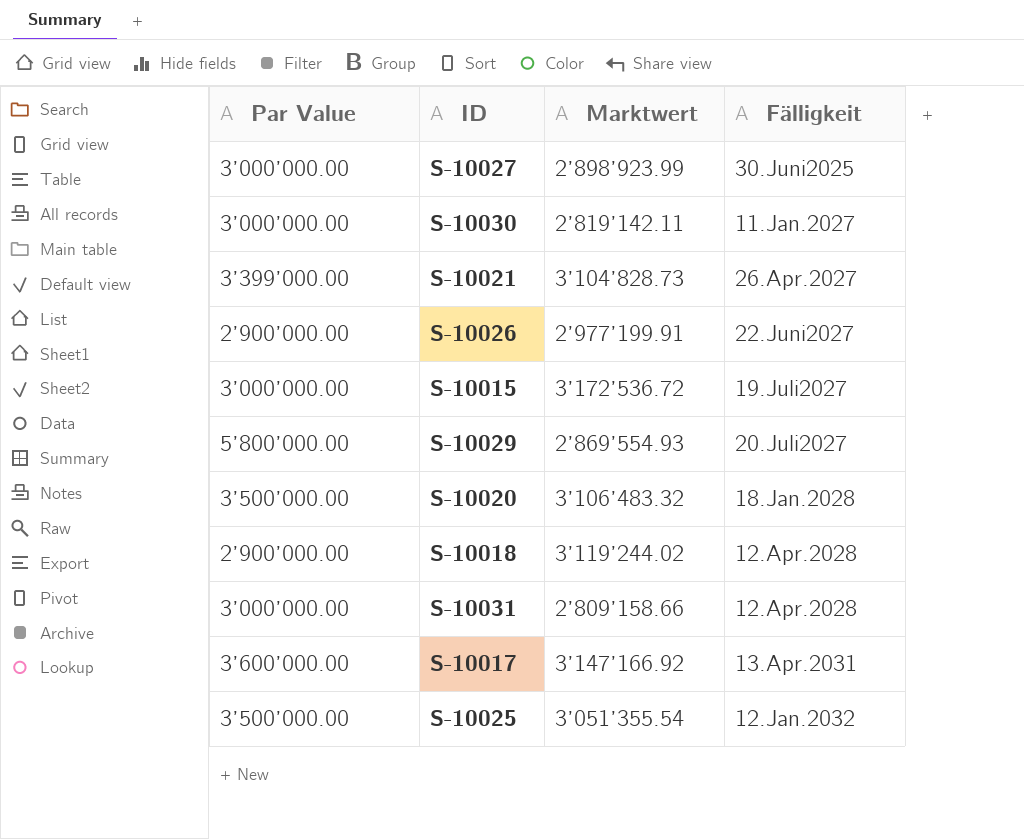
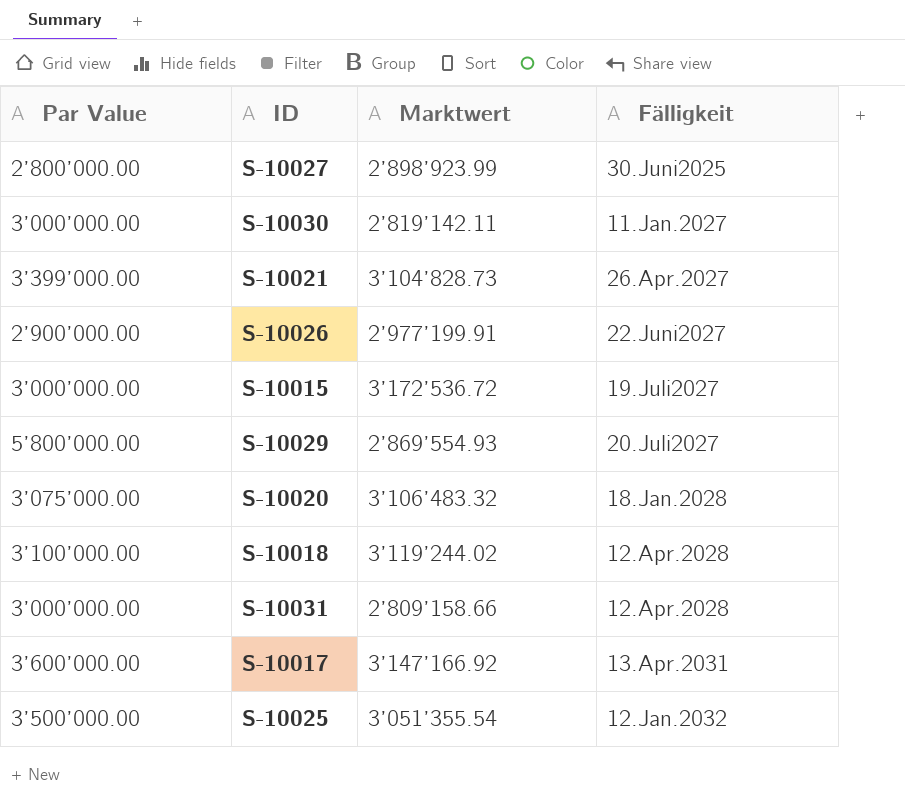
S-10027 | Par Value: 3’000’000.00 -> 2’800’000.00
S-10020 | Par Value: 3’500’000.00 -> 3’075’000.00
S-10018 | Par Value: 2’900’000.00 -> 3’100’000.00

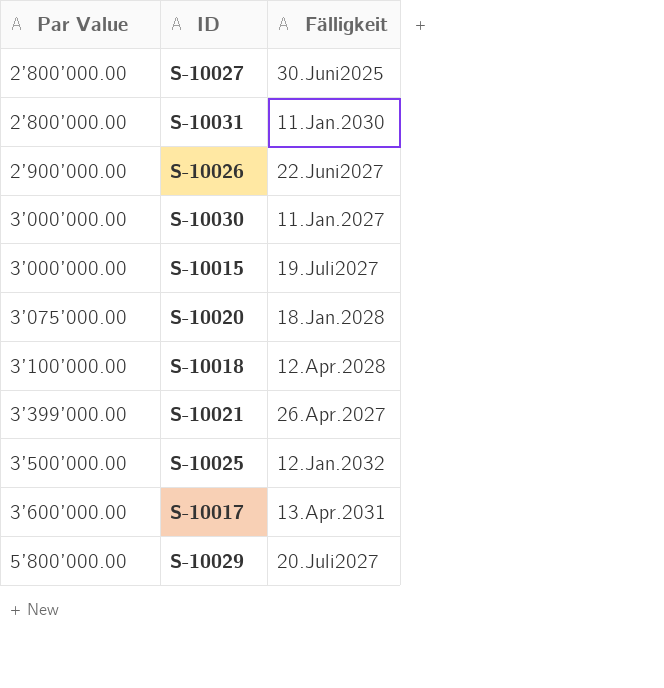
row order: Fälligkeit ascending -> Par Value ascending
column Marktwert | position: 3 -> none
S-10031 | Par Value: 3’000’000.00 -> 2’800’000.00
S-10031 | Fälligkeit: 12.Apr.2028 -> 11.Jan.2030

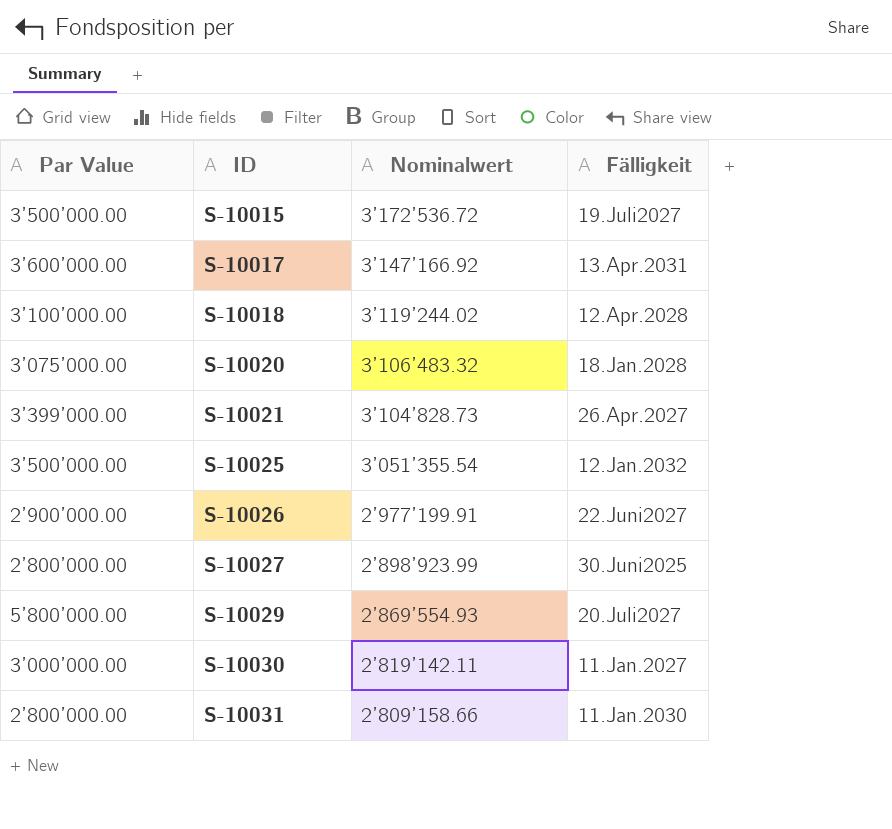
row order: Par Value ascending -> ID ascending
column Nominalwert | position: none -> 3
S-10015 | Par Value: 3’000’000.00 -> 3’500’000.00

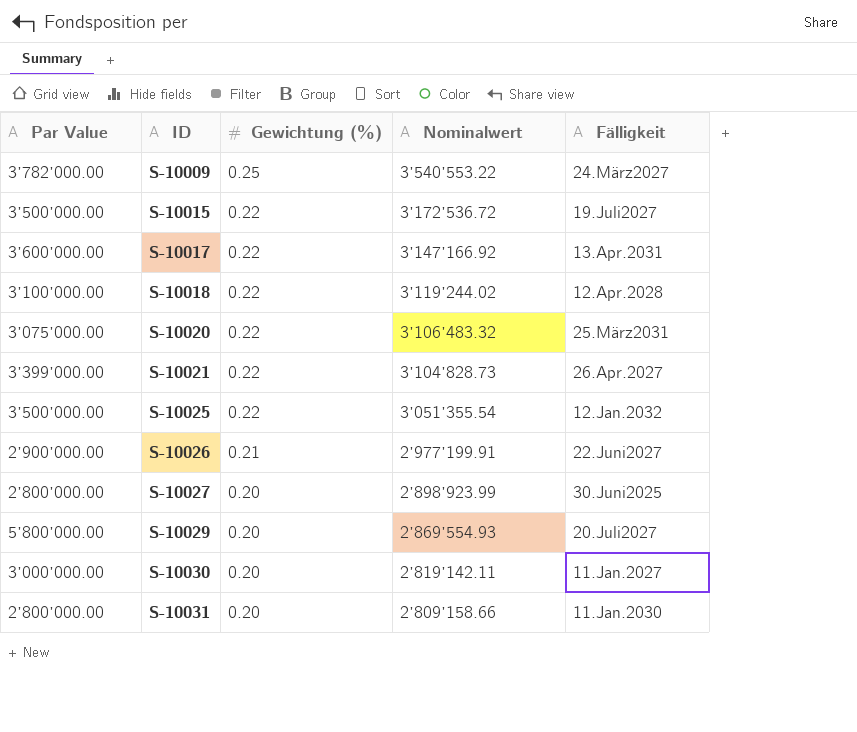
column Gewichtung (%) | position: none -> 3
row S-10009: none -> 3’782’000.00 | 0.25 | 3’540’553.22 | 24.März2027
S-10020 | Fälligkeit: 18.Jan.2028 -> 25.März2031

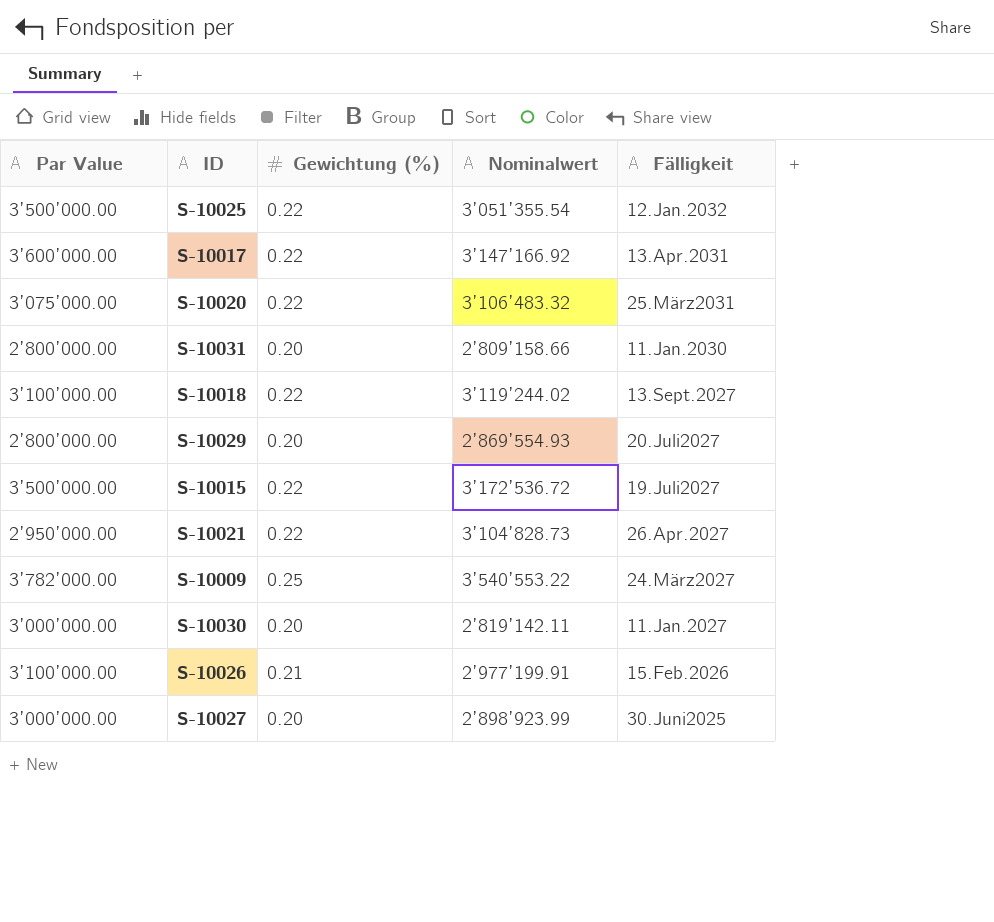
row order: ID ascending -> Fälligkeit descending
S-10018 | Fälligkeit: 12.Apr.2028 -> 13.Sept.2027
S-10029 | Par Value: 5’800’000.00 -> 2’800’000.00
S-10021 | Par Value: 3’399’000.00 -> 2’950’000.00
S-10026 | Par Value: 2’900’000.00 -> 3’100’000.00
S-10026 | Fälligkeit: 22.Juni2027 -> 15.Feb.2026
S-10027 | Par Value: 2’800’000.00 -> 3’000’000.00

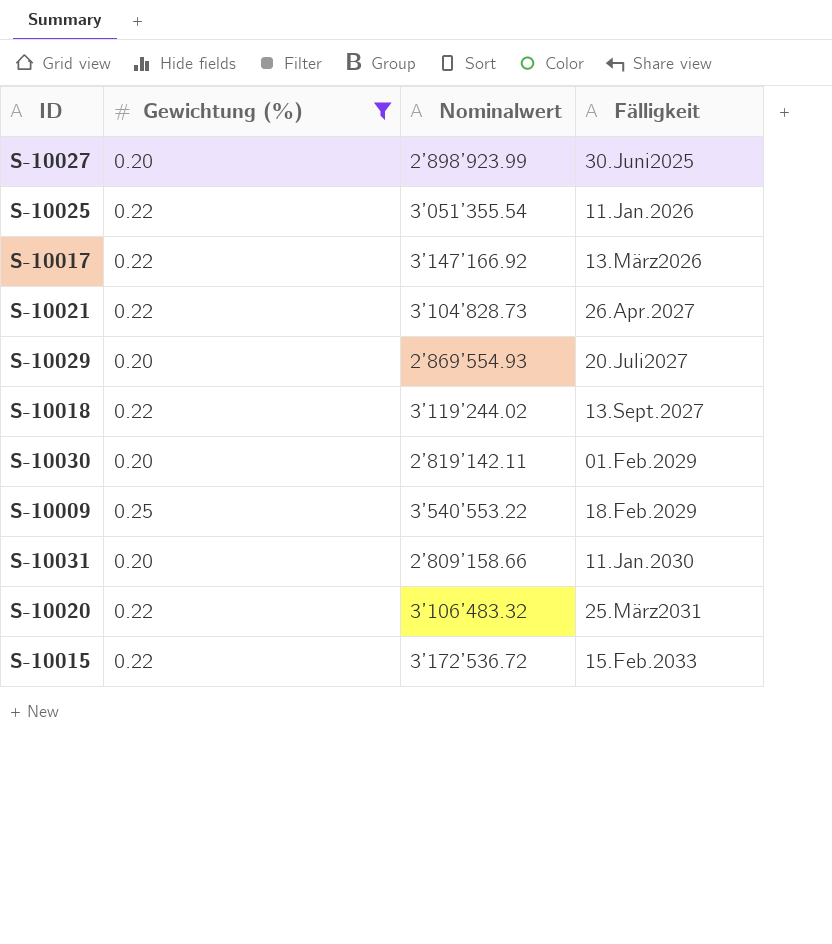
filter: none -> Gewichtung (%) != 0.21
row order: Fälligkeit descending -> Fälligkeit ascending
column Par Value | position: 1 -> none
S-10025 | Fälligkeit: 12.Jan.2032 -> 11.Jan.2026
S-10017 | Fälligkeit: 13.Apr.2031 -> 13.März2026
S-10030 | Fälligkeit: 11.Jan.2027 -> 01.Feb.2029
S-10009 | Fälligkeit: 24.März2027 -> 18.Feb.2029
S-10015 | Fälligkeit: 19.Juli2027 -> 15.Feb.2033

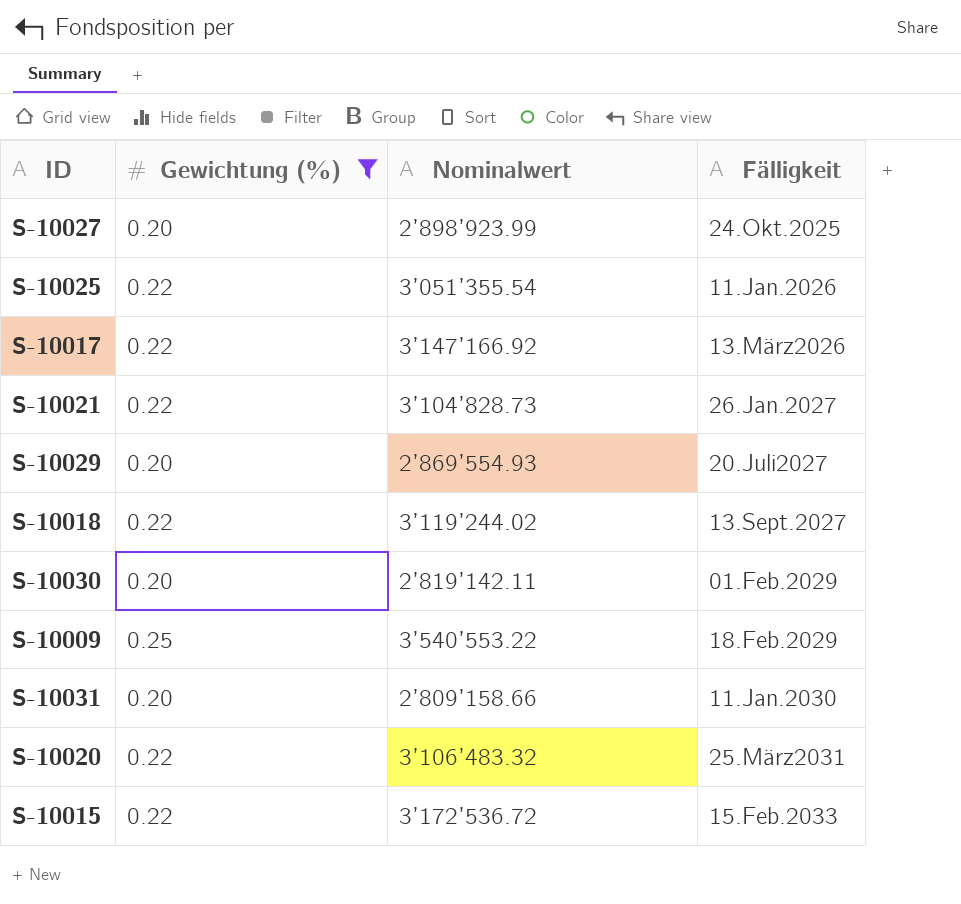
S-10027 | Fälligkeit: 30.Juni2025 -> 24.Okt.2025
S-10021 | Fälligkeit: 26.Apr.2027 -> 26.Jan.2027

